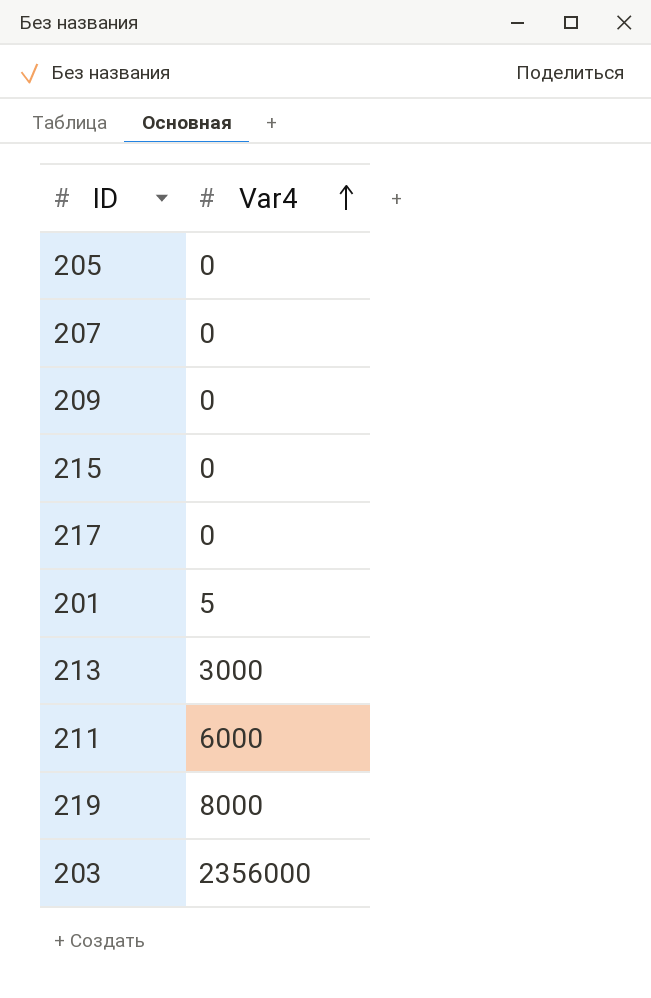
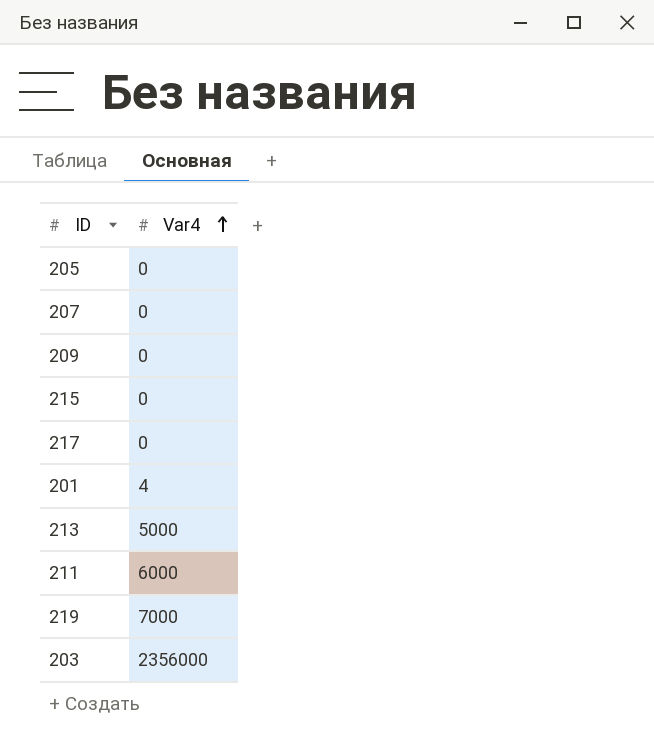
201 | Var4: 5 -> 4
213 | Var4: 3000 -> 5000
219 | Var4: 8000 -> 7000

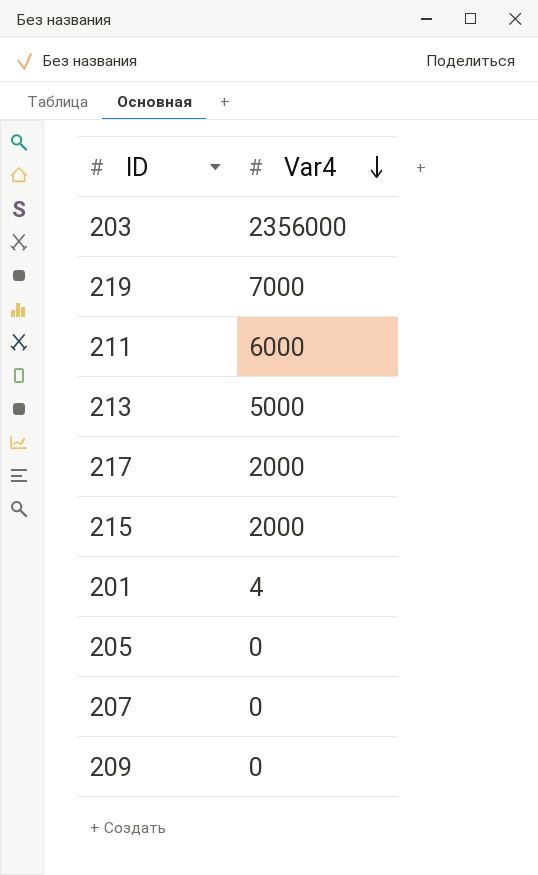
row order: Var4 ascending -> Var4 descending
217 | Var4: 0 -> 2000
215 | Var4: 0 -> 2000

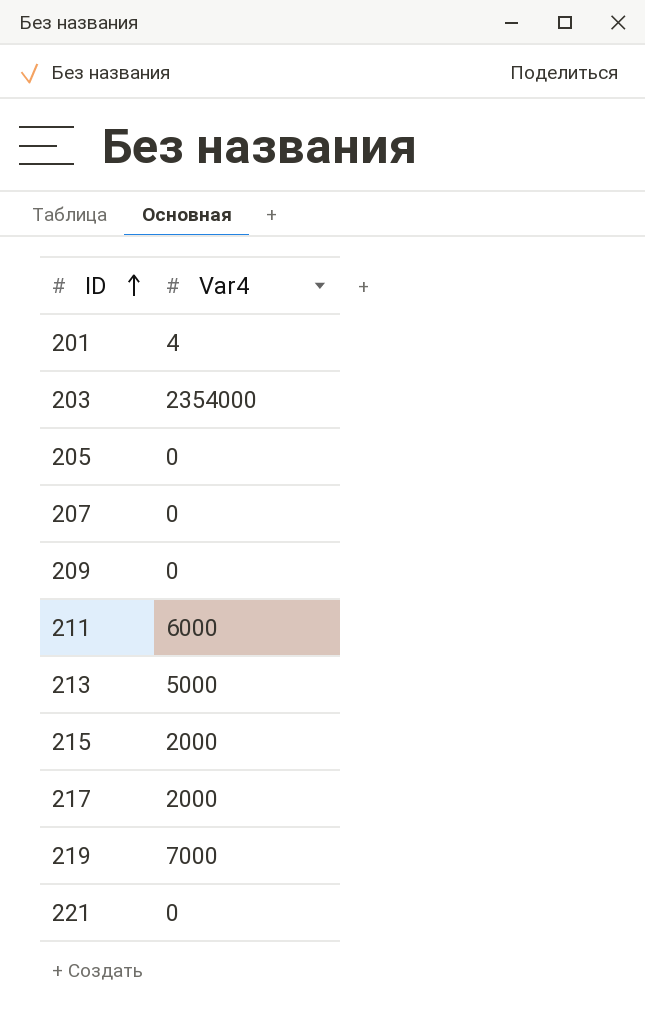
row order: Var4 descending -> ID ascending
203 | Var4: 2356000 -> 2354000
row 221: none -> 0

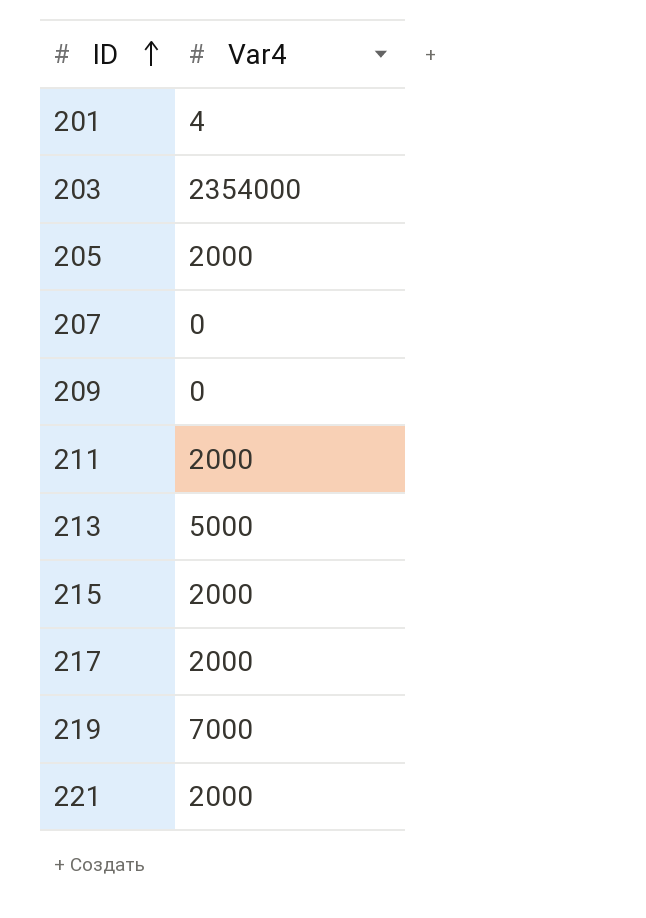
205 | Var4: 0 -> 2000
211 | Var4: 6000 -> 2000
221 | Var4: 0 -> 2000

